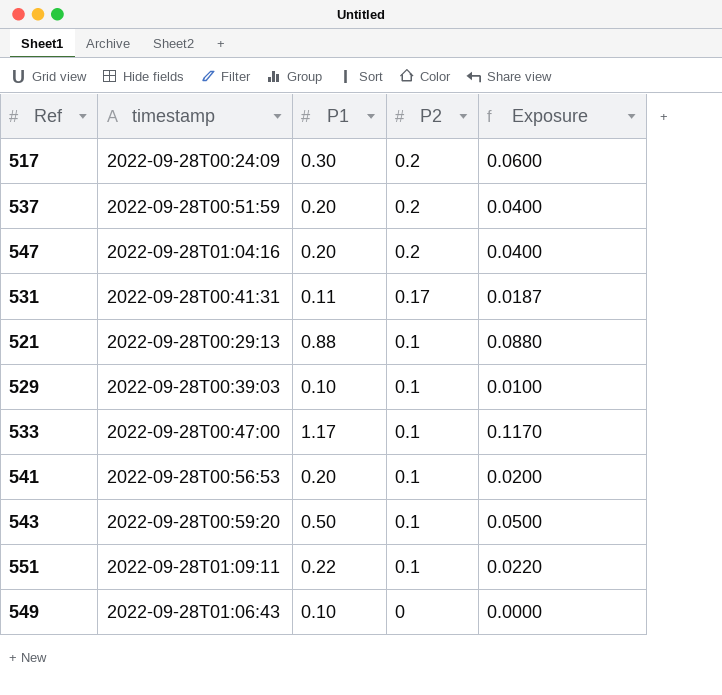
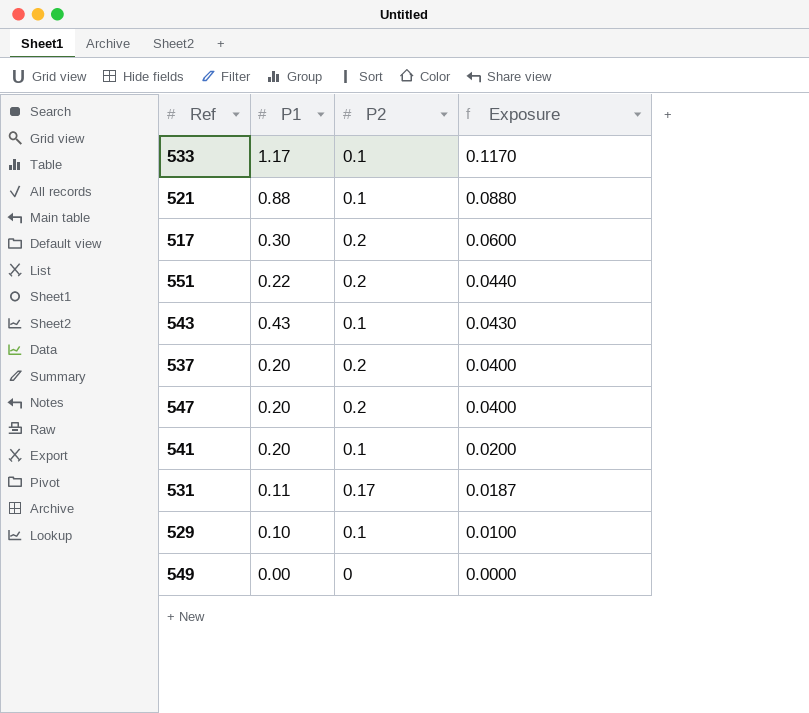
row order: P2 descending -> Exposure descending
column timestamp | position: 2 -> none
551 | P2: 0.1 -> 0.2
551 | Exposure: 0.0220 -> 0.0440
543 | P1: 0.50 -> 0.43
543 | Exposure: 0.0500 -> 0.0430
549 | P1: 0.10 -> 0.00

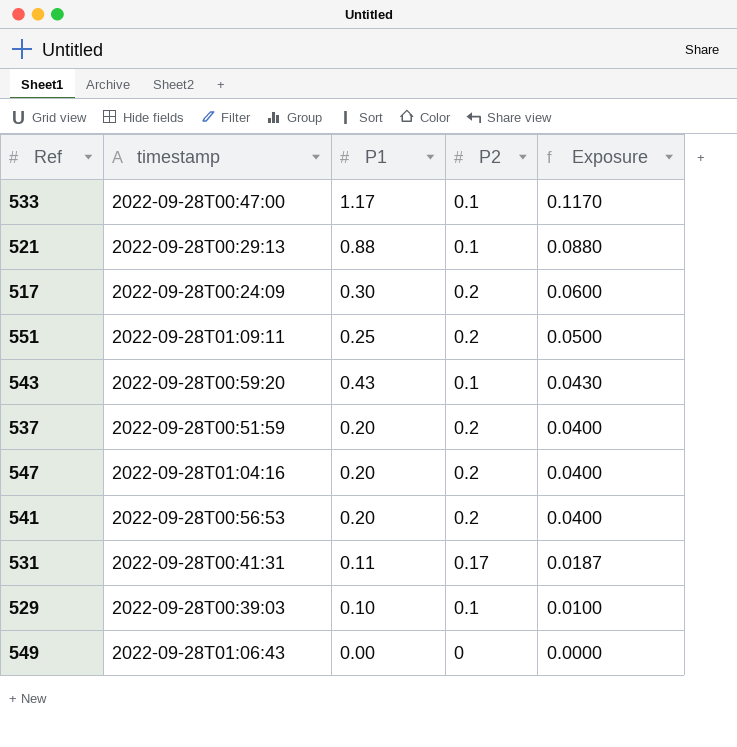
column timestamp | position: none -> 2
551 | P1: 0.22 -> 0.25
551 | Exposure: 0.0440 -> 0.0500
541 | P2: 0.1 -> 0.2
541 | Exposure: 0.0200 -> 0.0400

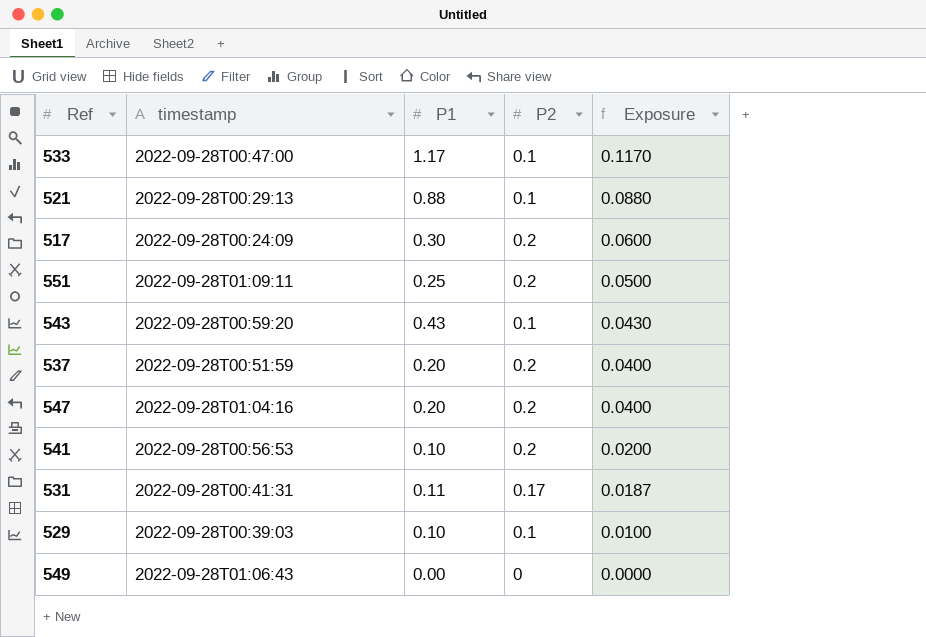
541 | P1: 0.20 -> 0.10
541 | Exposure: 0.0400 -> 0.0200

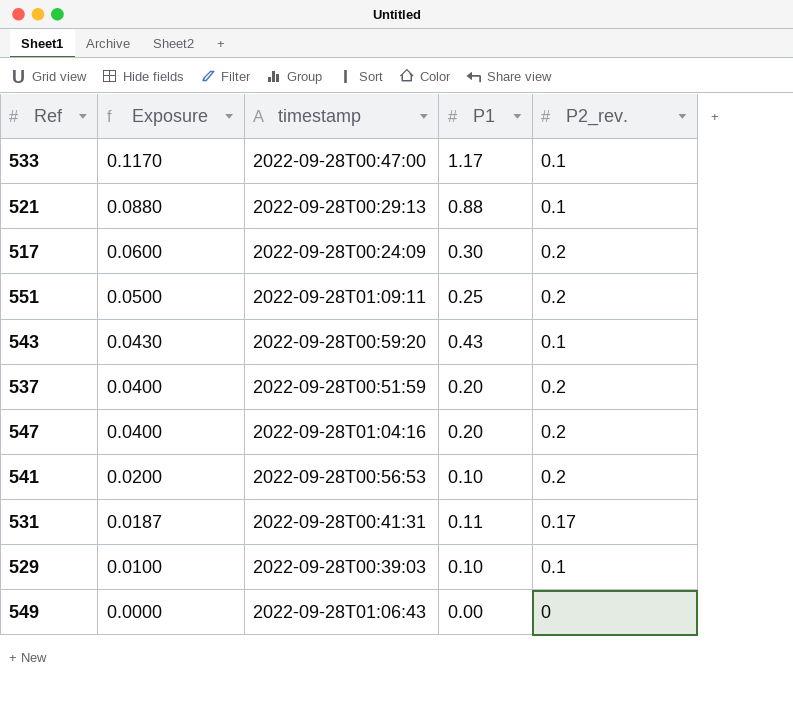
column Exposure | position: 5 -> 2
column name: P2 -> P2_rev.

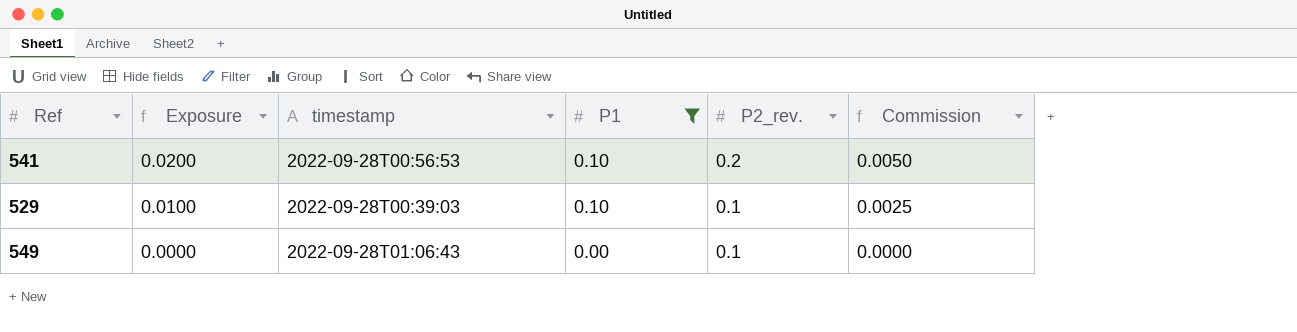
filter: none -> P1 <= 0.10
column Commission | formula: none -> [Exposure] * 0.25
549 | P2_rev.: 0 -> 0.1

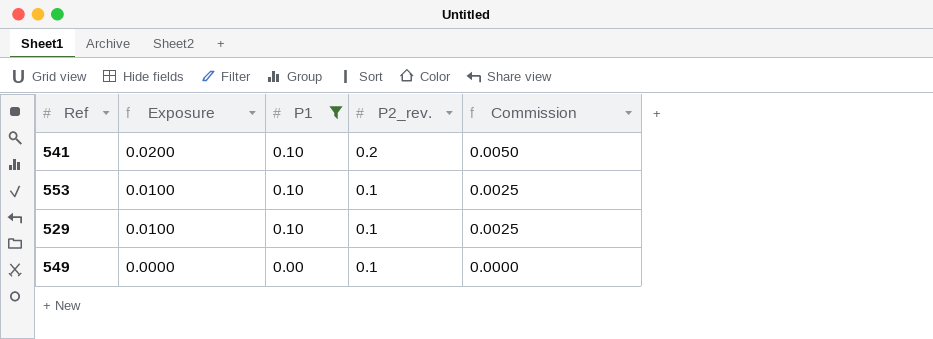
column timestamp | position: 3 -> none
row 553: none -> 0.0100 | 0.10 | 0.1 | 0.0025

